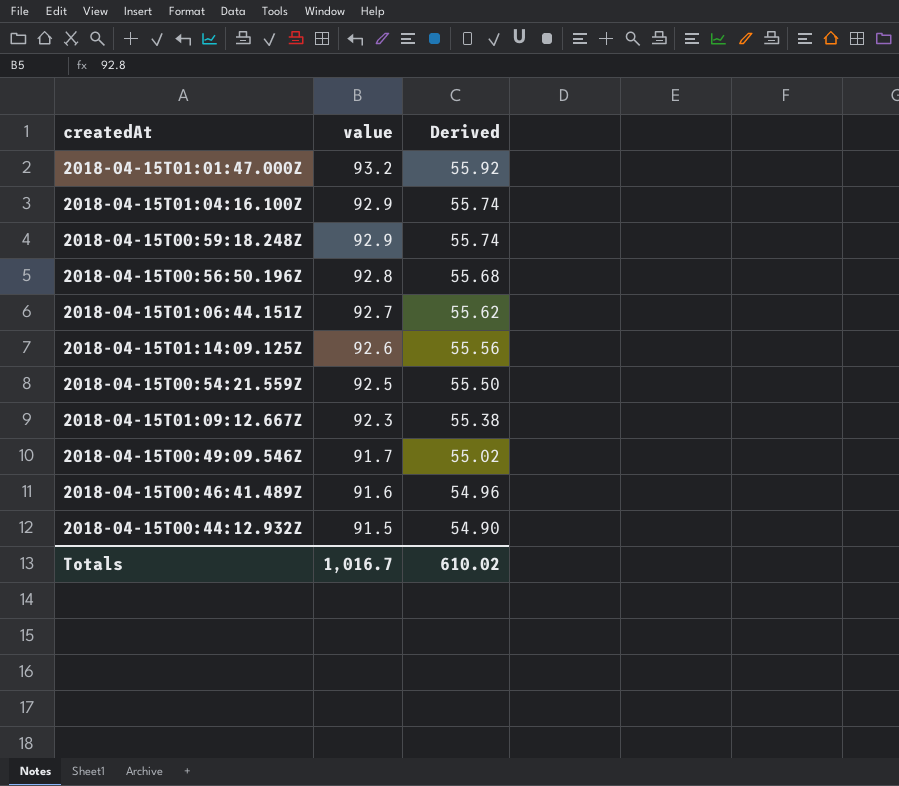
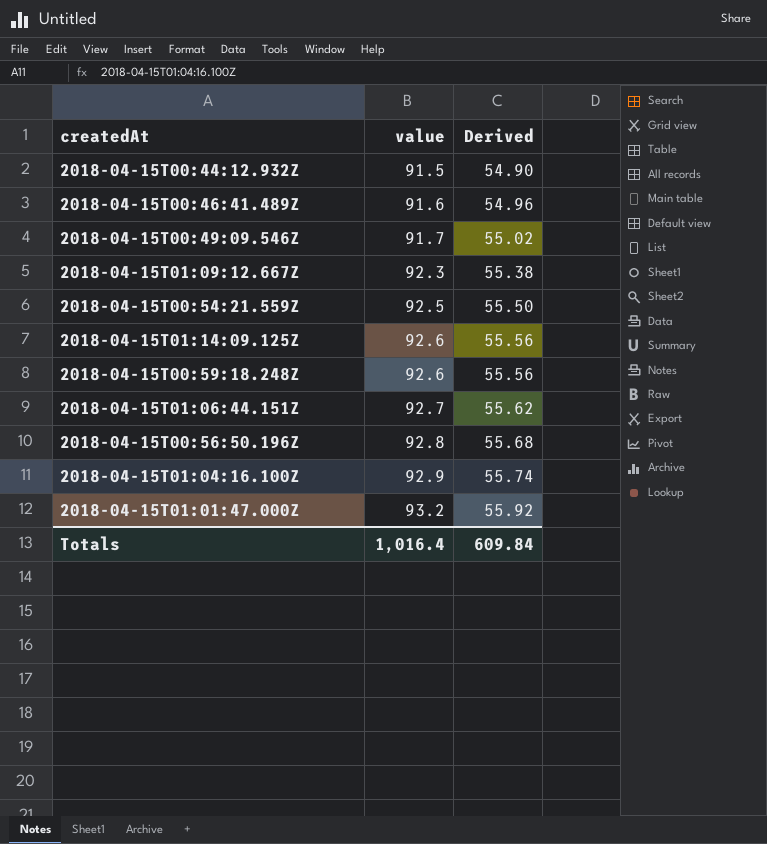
row order: value descending -> value ascending
2018-04-15T00:59:18.248Z | value: 92.9 -> 92.6
2018-04-15T00:59:18.248Z | Derived: 55.74 -> 55.56
Totals | value: 1,016.7 -> 1,016.4
Totals | Derived: 610.02 -> 609.84

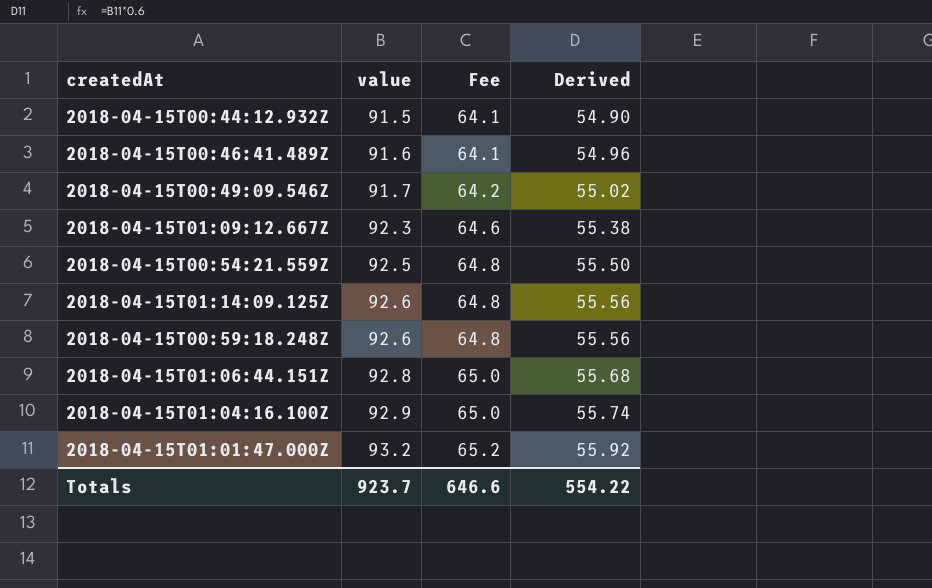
column Fee | formula: none -> [value] * 0.7
row 2018-04-15T00:56:50.196Z: 92.8 | 55.68 -> none
2018-04-15T01:06:44.151Z | value: 92.7 -> 92.8
2018-04-15T01:06:44.151Z | Derived: 55.62 -> 55.68
Totals | value: 1,016.4 -> 923.7
Totals | Derived: 609.84 -> 554.22

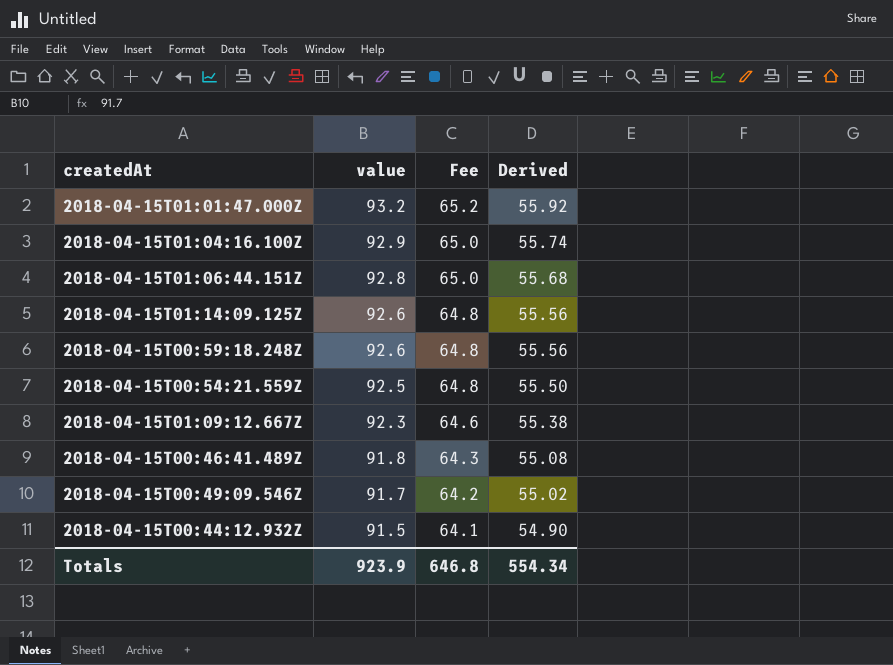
row order: value ascending -> value descending
2018-04-15T00:46:41.489Z | value: 91.6 -> 91.8
2018-04-15T00:46:41.489Z | Fee: 64.1 -> 64.3
2018-04-15T00:46:41.489Z | Derived: 54.96 -> 55.08
Totals | value: 923.7 -> 923.9
Totals | Fee: 646.6 -> 646.8
Totals | Derived: 554.22 -> 554.34

